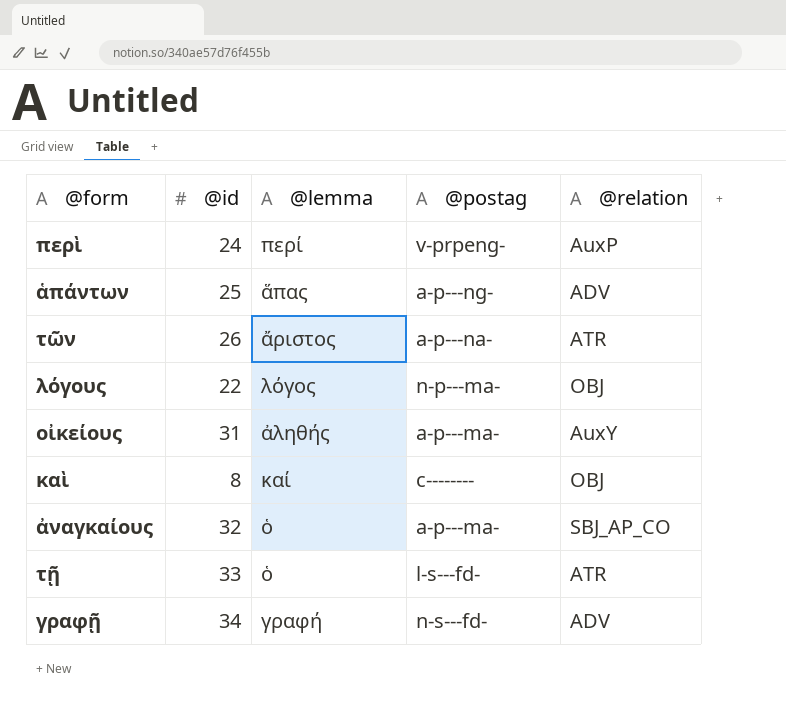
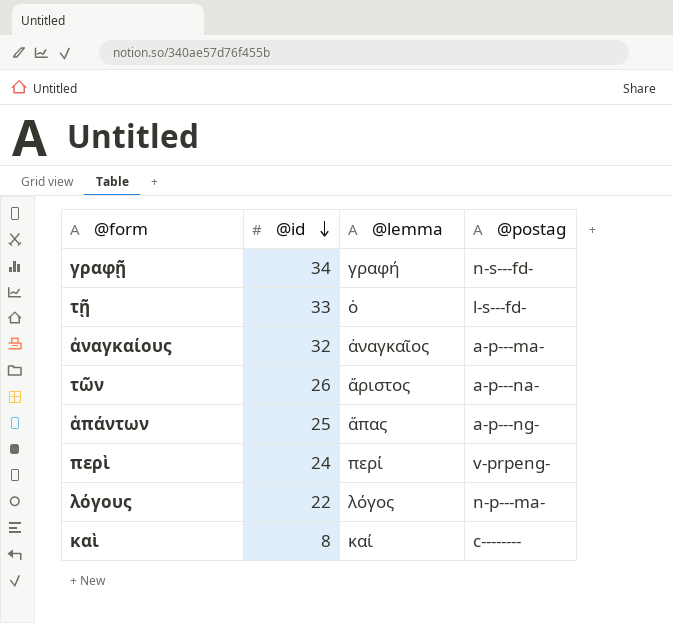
row order: none -> @id descending
column @relation | position: 5 -> none
row οἰκείους: 31 | ἀληθής | a-p---ma- | AuxY -> none
ἀναγκαίους | @lemma: ὁ -> ἀναγκαῖος

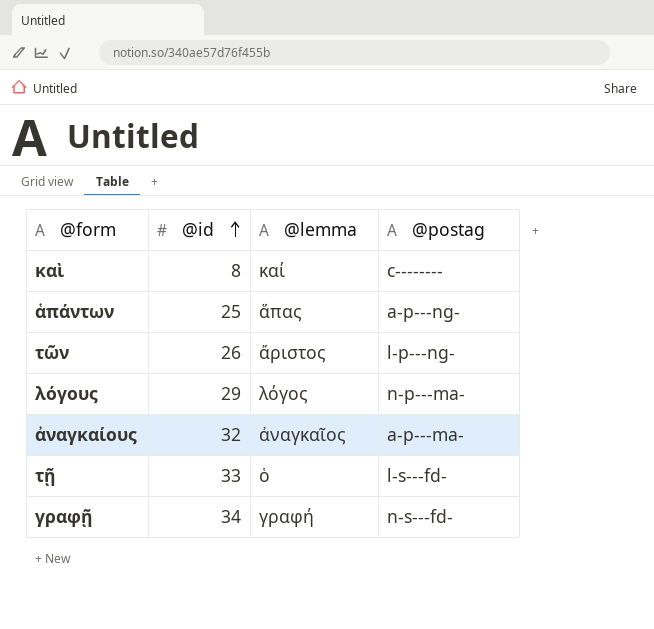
row order: @id descending -> @id ascending
row περὶ: 24 | περί | v-prpeng- -> none
τῶν | @postag: a-p---na- -> l-p---ng-
λόγους | @id: 22 -> 29

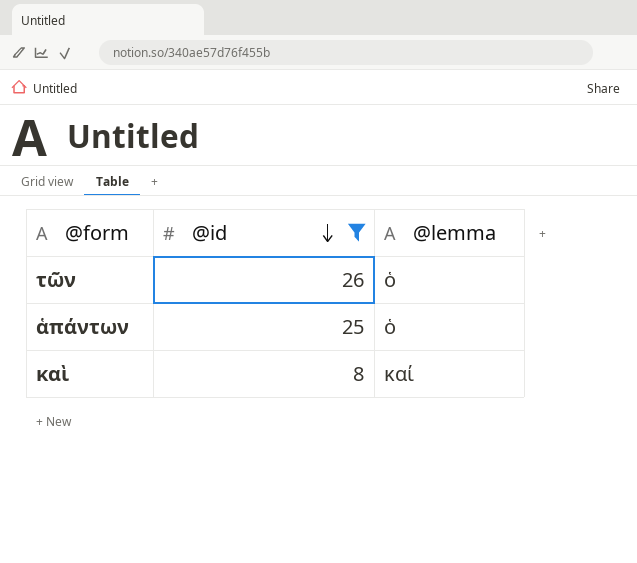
filter: none -> @id <= 26
row order: @id ascending -> @id descending
column @postag | position: 4 -> none
τῶν | @lemma: ἄριστος -> ὁ
ἁπάντων | @lemma: ἅπας -> ὁ

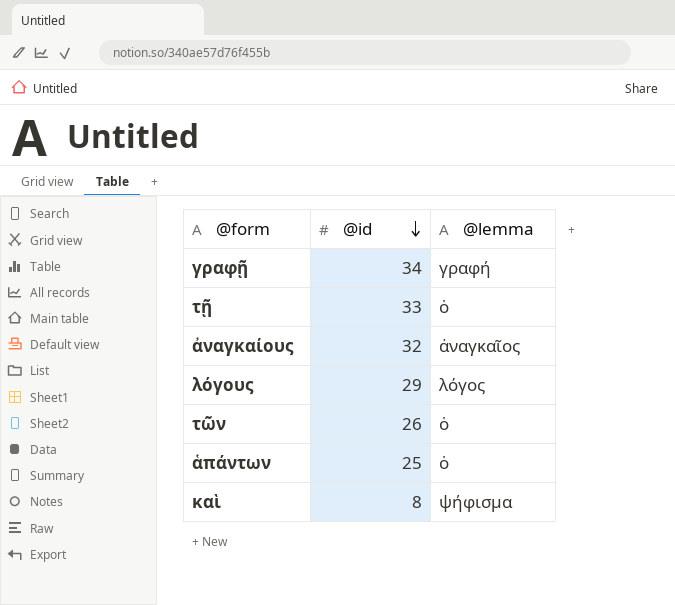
filter: @id <= 26 -> none
καὶ | @lemma: καί -> ψήφισμα

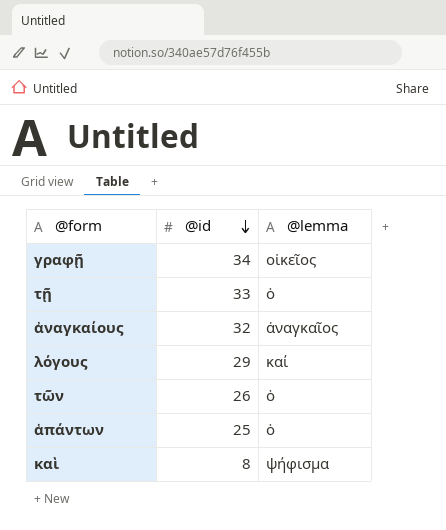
γραφῇ | @lemma: γραφή -> οἰκεῖος
λόγους | @lemma: λόγος -> καί

